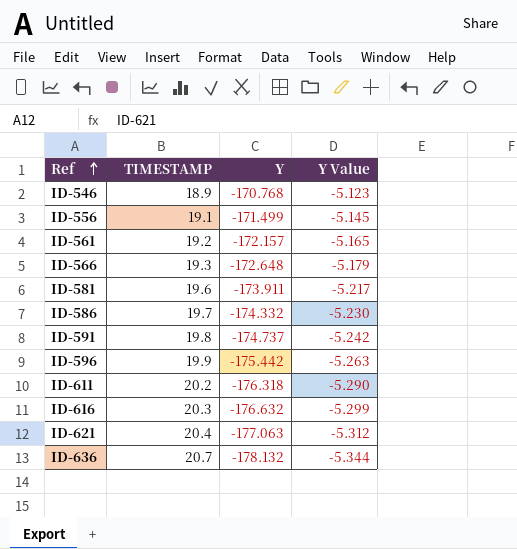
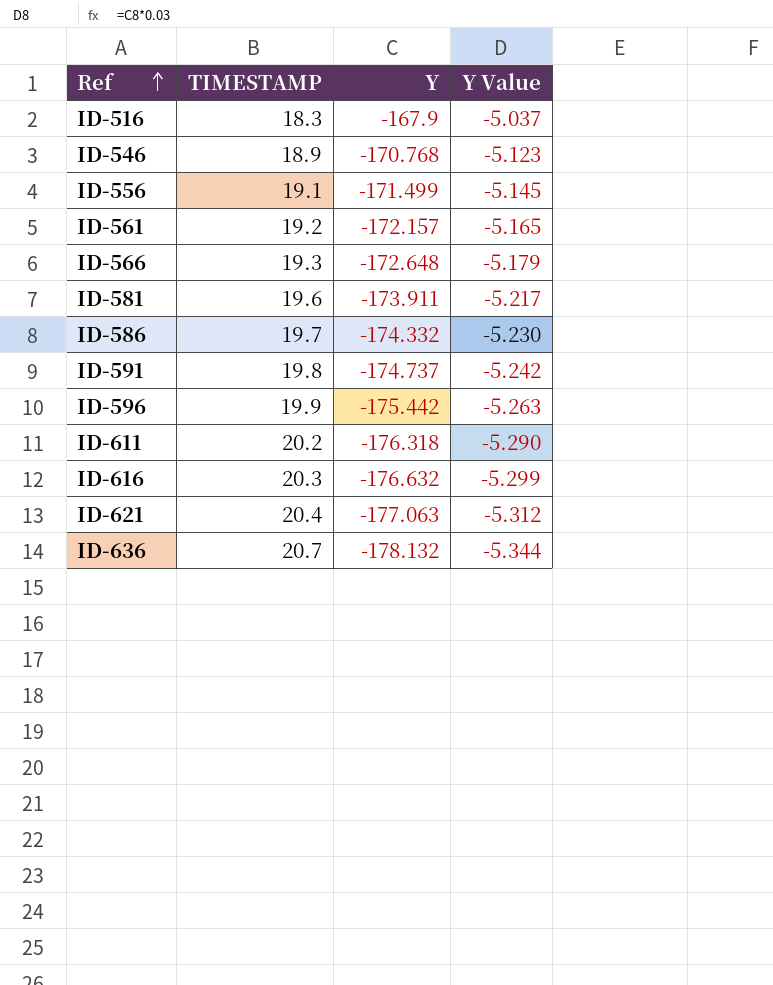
row ID-516: none -> 18.3 | -167.9 | -5.037

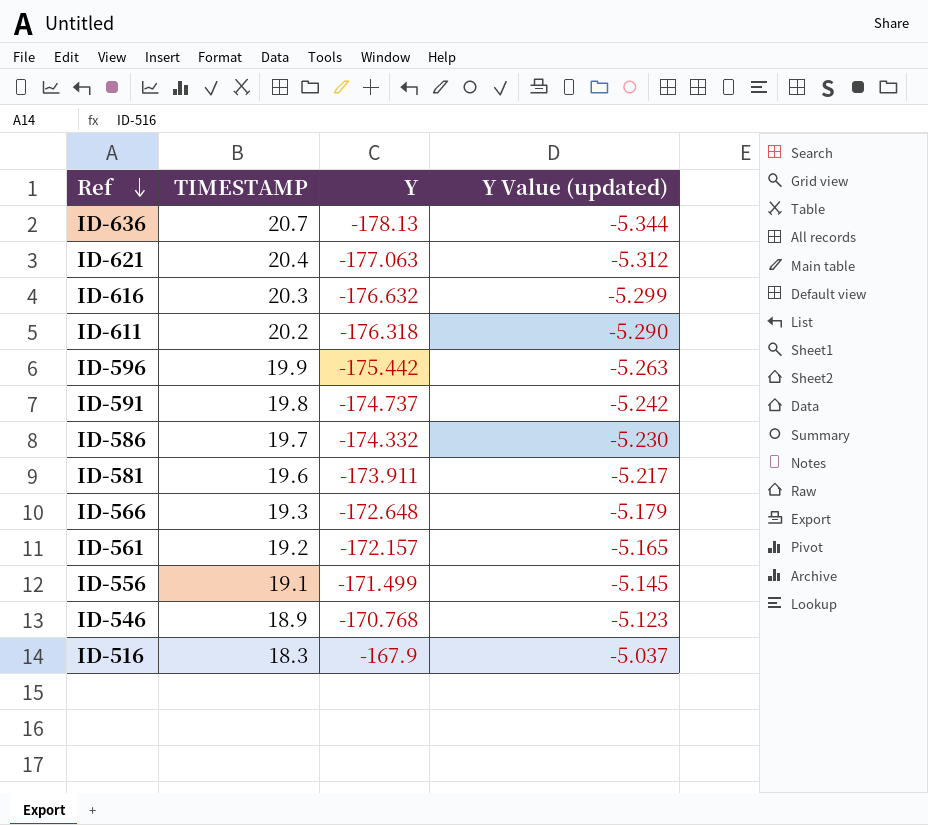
row order: Ref ascending -> Ref descending
column name: Y Value -> Y Value (updated)
ID-636 | Y: -178.132 -> -178.13

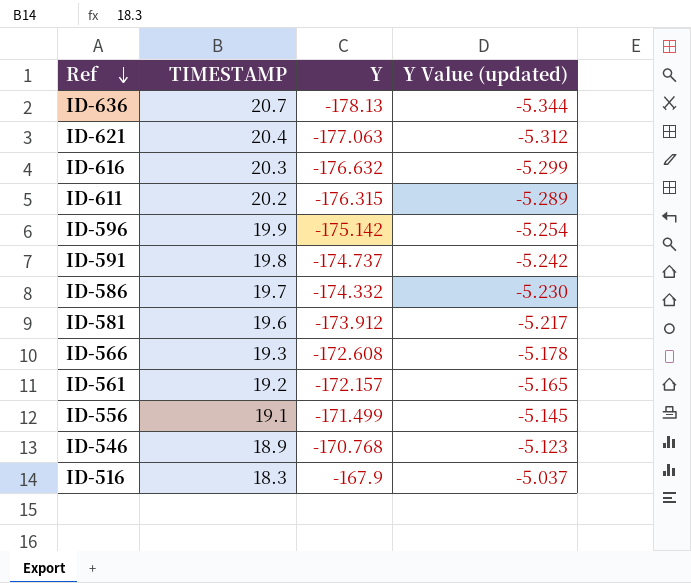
ID-611 | Y: -176.318 -> -176.315
ID-611 | Y Value (updated): -5.290 -> -5.289
ID-596 | Y: -175.442 -> -175.142
ID-596 | Y Value (updated): -5.263 -> -5.254
ID-581 | Y: -173.911 -> -173.912
ID-566 | Y: -172.648 -> -172.608
ID-566 | Y Value (updated): -5.179 -> -5.178

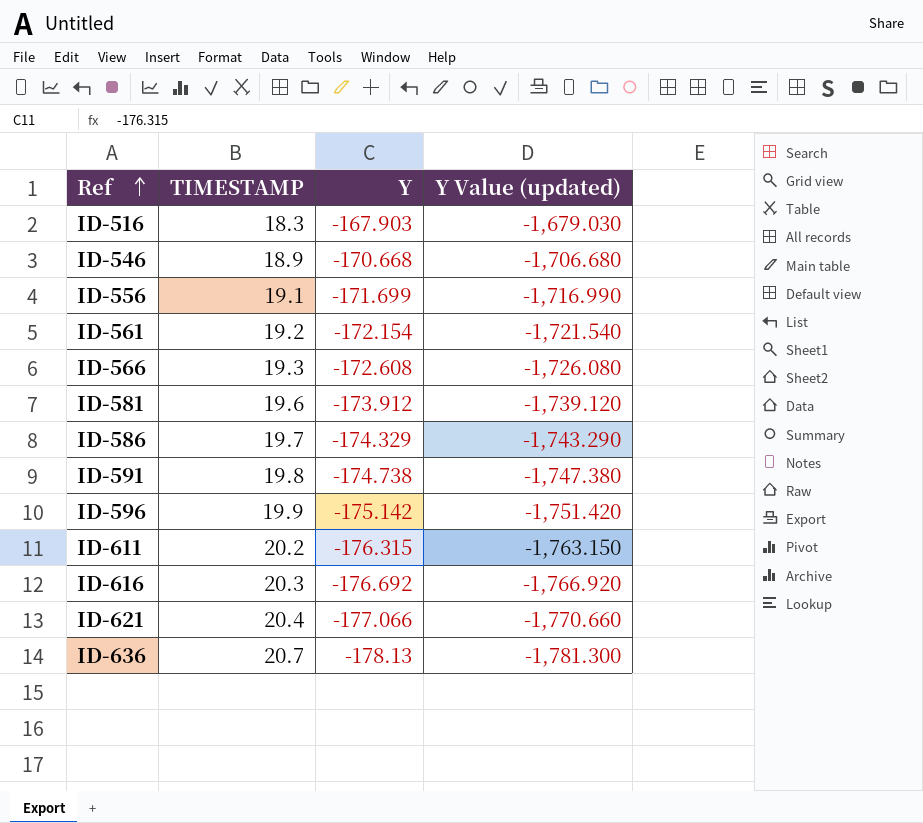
row order: Ref descending -> Ref ascending
column Y Value (updated) | formula: [Y] * 0.03 -> [Y] * 10
ID-516 | Y: -167.9 -> -167.903
ID-546 | Y: -170.768 -> -170.668
ID-556 | Y: -171.499 -> -171.699
ID-561 | Y: -172.157 -> -172.154
ID-586 | Y: -174.332 -> -174.329
ID-591 | Y: -174.737 -> -174.738
ID-616 | Y: -176.632 -> -176.692
ID-621 | Y: -177.063 -> -177.066

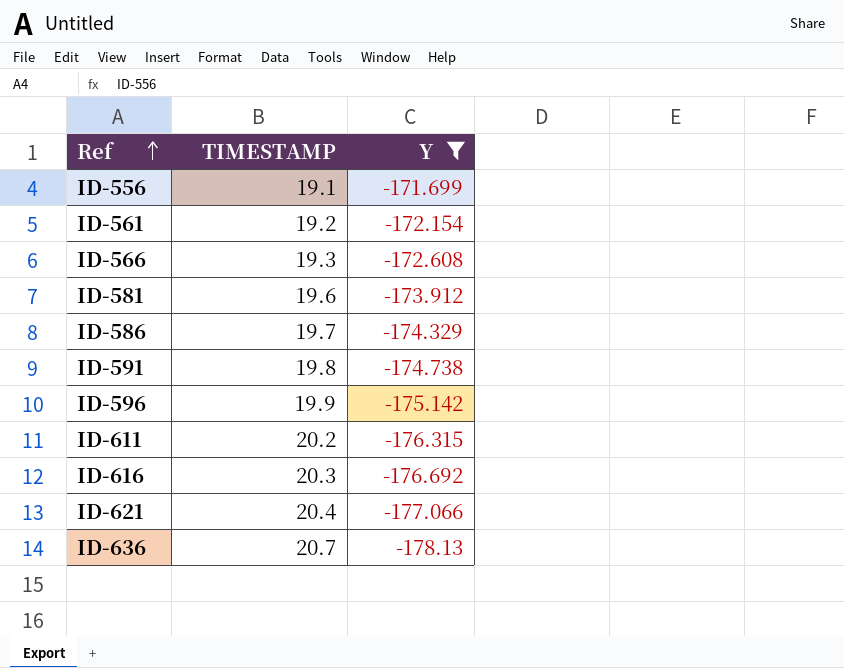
filter: none -> Y <= -171.699
column Y Value (updated) | formula: [Y] * 10 -> none

